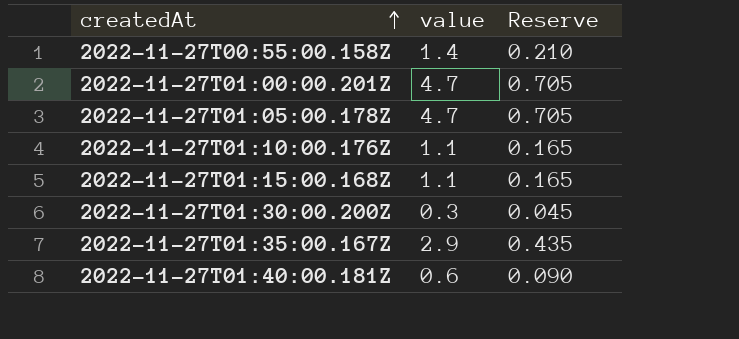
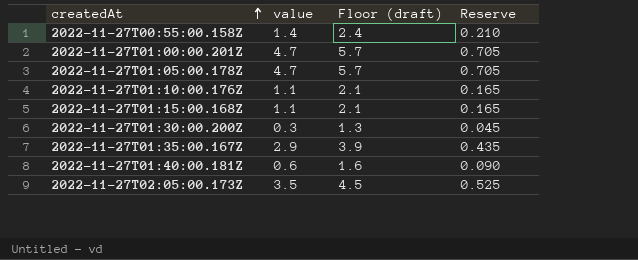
column Floor (draft) | formula: none -> [value] + 1
row 2022-11-27T02:05:00.173Z: none -> 3.5 | 4.5 | 0.525

